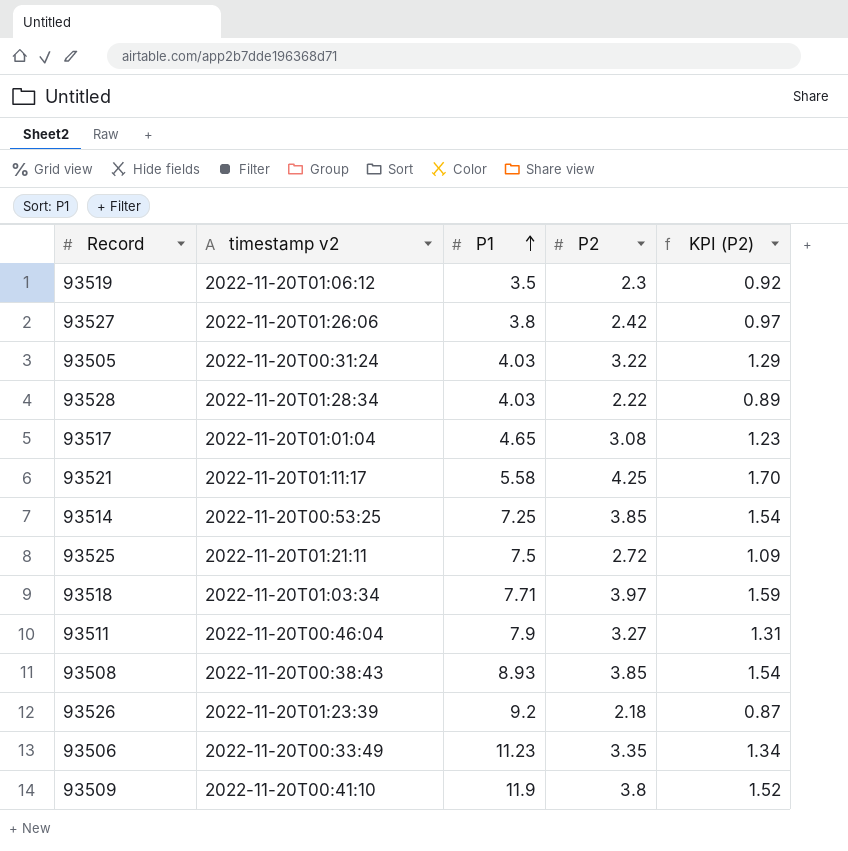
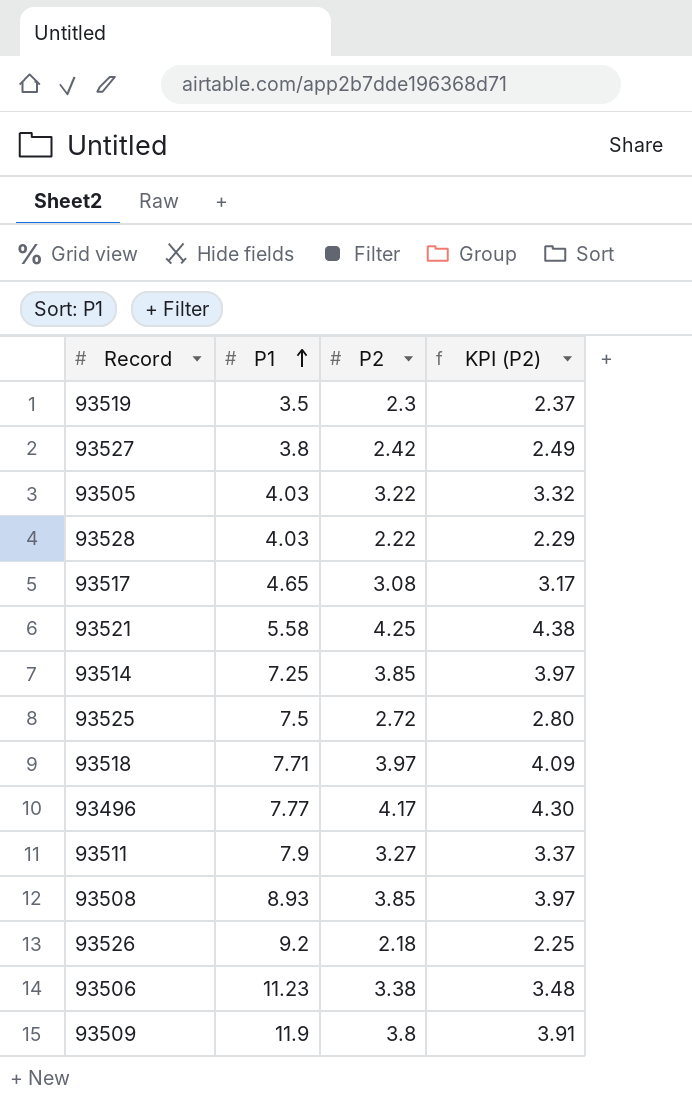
column timestamp v2 | position: 2 -> none
column KPI (P2) | formula: [P2] * 0.4 -> [P2] * 1.03
row 93496: none -> 7.77 | 4.17 | 4.30
93506 | P2: 3.35 -> 3.38

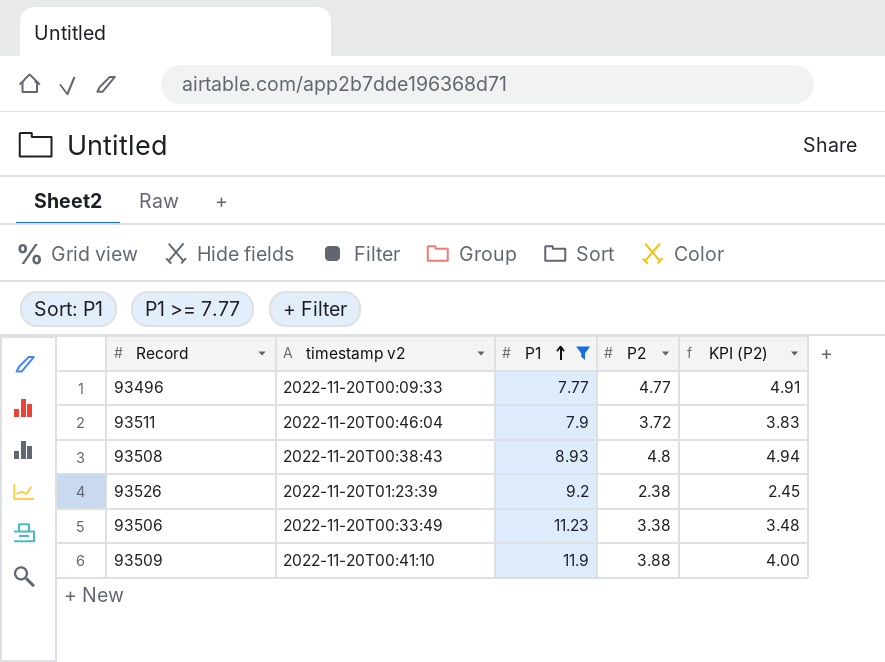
filter: none -> P1 >= 7.77
column timestamp v2 | position: none -> 2
93496 | P2: 4.17 -> 4.77
93496 | KPI (P2): 4.30 -> 4.91
93511 | P2: 3.27 -> 3.72
93511 | KPI (P2): 3.37 -> 3.83
93508 | P2: 3.85 -> 4.8
93508 | KPI (P2): 3.97 -> 4.94
93526 | P2: 2.18 -> 2.38
93526 | KPI (P2): 2.25 -> 2.45
93509 | P2: 3.8 -> 3.88
93509 | KPI (P2): 3.91 -> 4.00

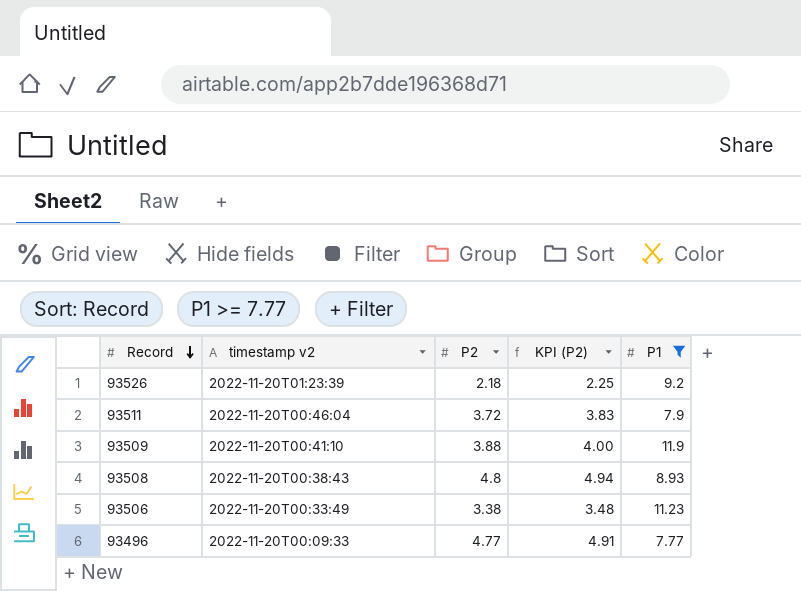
row order: P1 ascending -> Record descending
column P1 | position: 3 -> 5
93526 | P2: 2.38 -> 2.18
93526 | KPI (P2): 2.45 -> 2.25

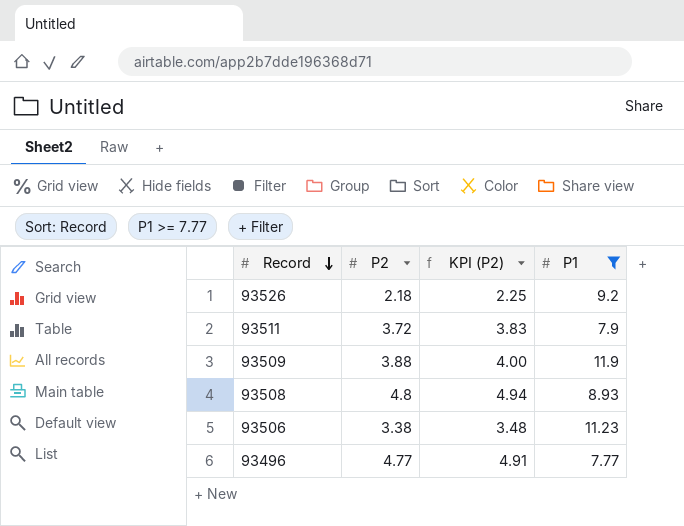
column timestamp v2 | position: 2 -> none

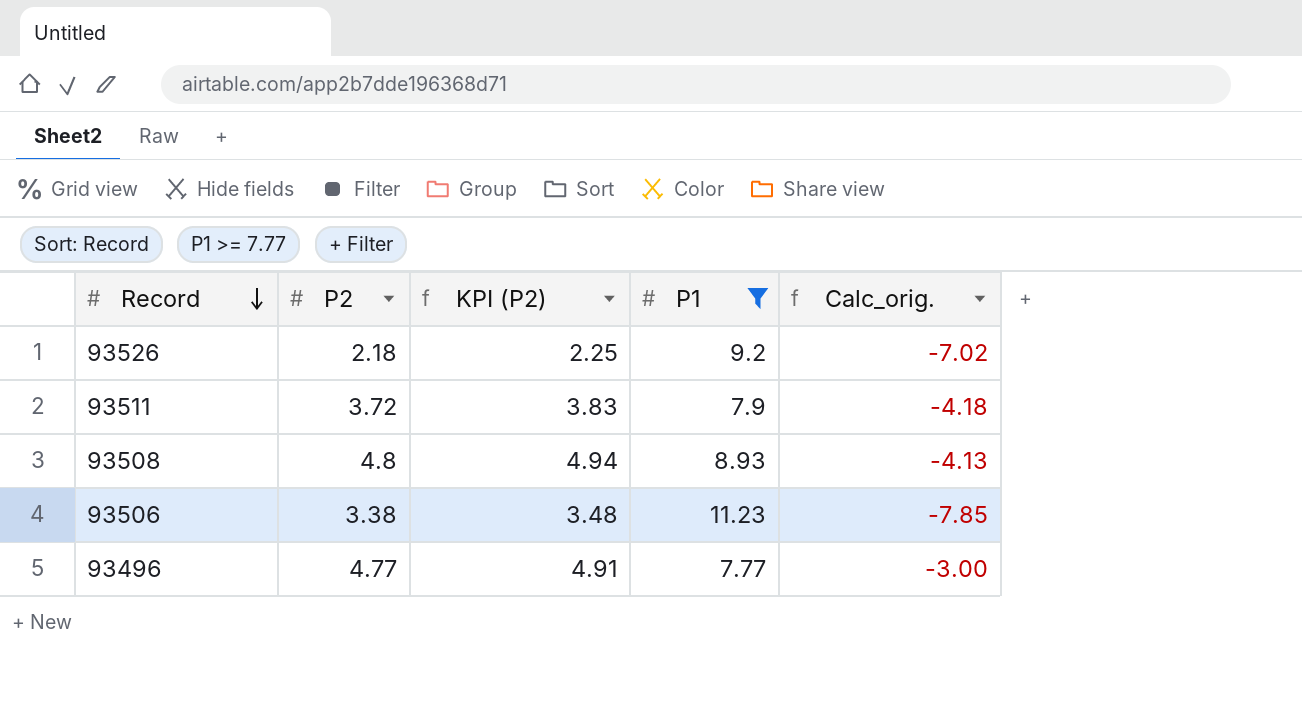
column Calc_orig. | formula: none -> [P2] - [P1]
row 93509: 3.88 | 4.00 | 11.9 -> none

